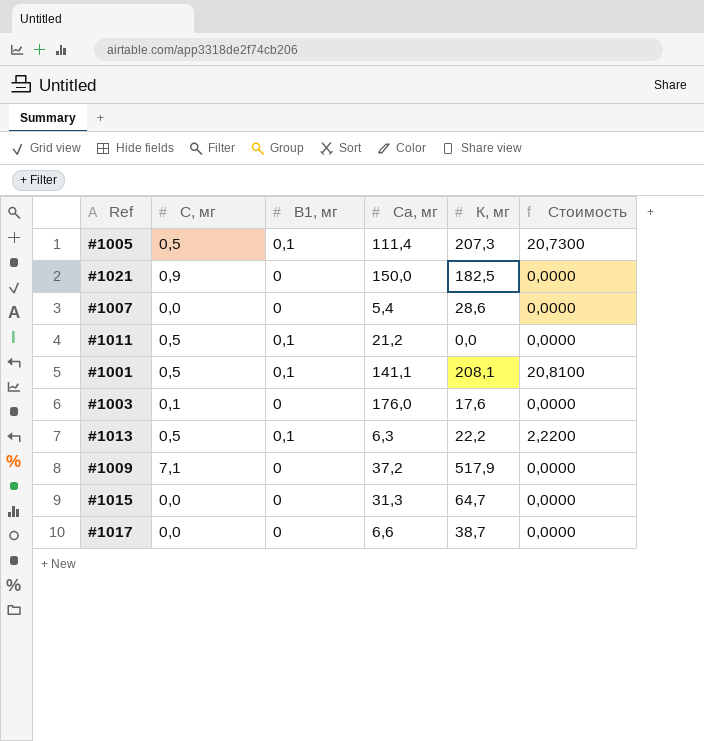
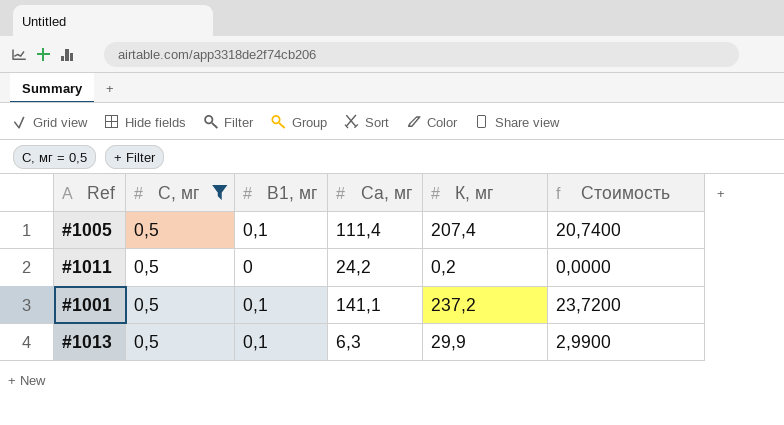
filter: none -> С, мг = 0,5
#1005 | К, мг: 207,3 -> 207,4
#1005 | Стоимость: 20,7300 -> 20,7400
#1011 | В1, мг: 0,1 -> 0
#1011 | Са, мг: 21,2 -> 24,2
#1011 | К, мг: 0,0 -> 0,2
#1001 | К, мг: 208,1 -> 237,2
#1001 | Стоимость: 20,8100 -> 23,7200
#1013 | К, мг: 22,2 -> 29,9
#1013 | Стоимость: 2,2200 -> 2,9900

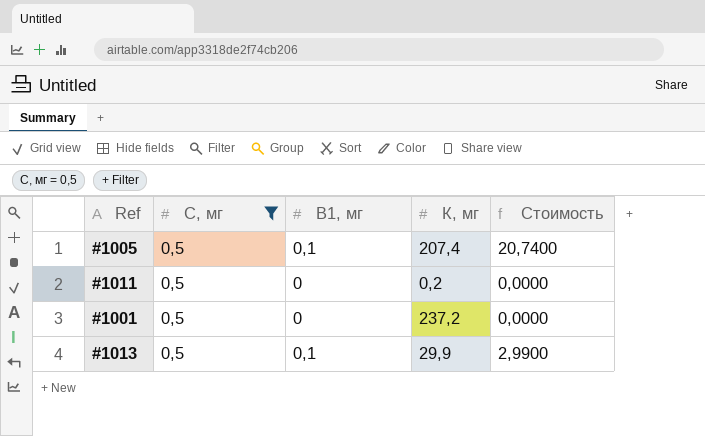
column Са, мг | position: 4 -> none
#1001 | В1, мг: 0,1 -> 0
#1001 | Стоимость: 23,7200 -> 0,0000

